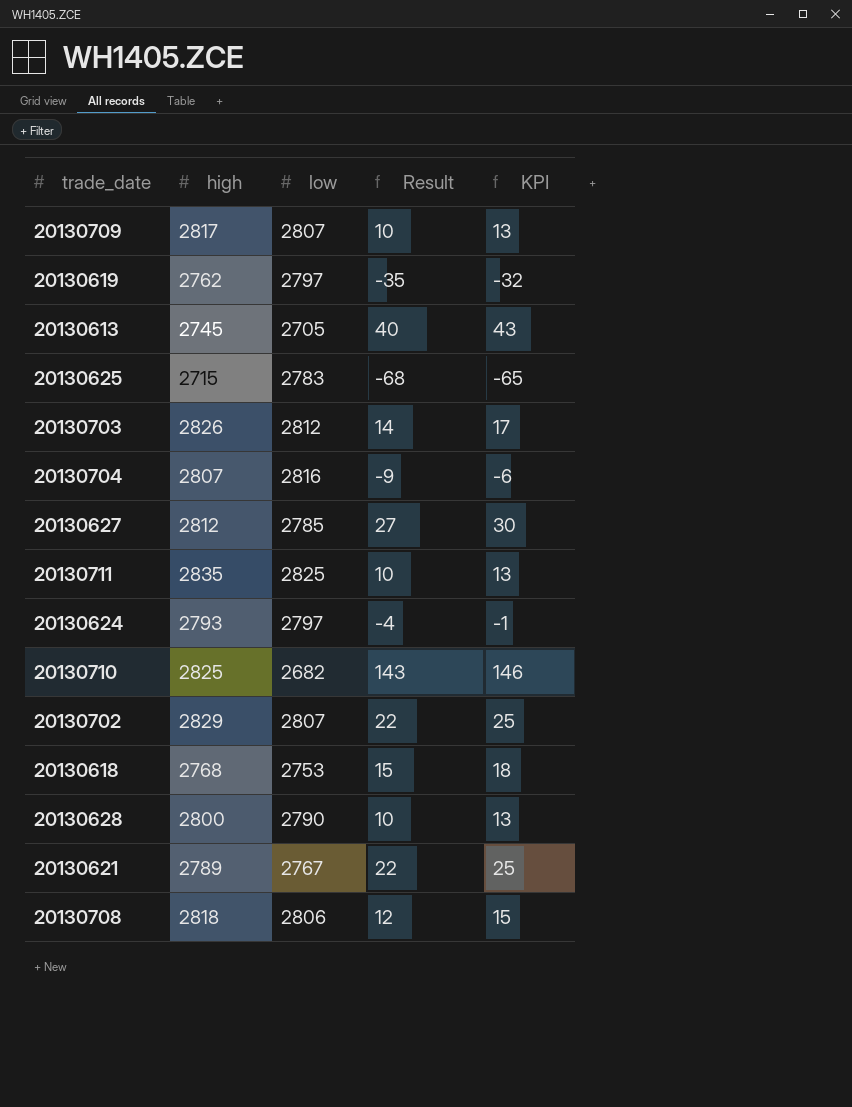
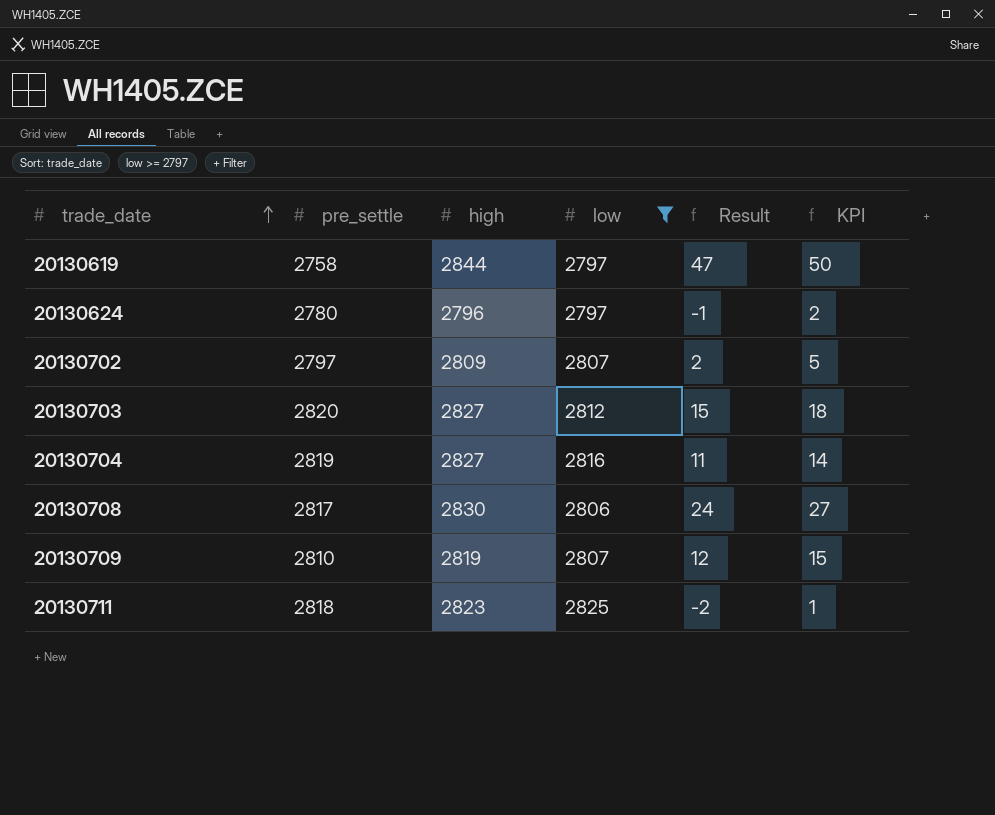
filter: none -> low >= 2797
row order: none -> trade_date ascending
column pre_settle | position: none -> 2
20130619 | high: 2762 -> 2844
20130619 | Result: -35 -> 47
20130619 | KPI: -32 -> 50
20130624 | high: 2793 -> 2796
20130624 | Result: -4 -> -1
20130624 | KPI: -1 -> 2
20130702 | high: 2829 -> 2809
20130702 | Result: 22 -> 2
20130702 | KPI: 25 -> 5
20130703 | high: 2826 -> 2827
20130703 | Result: 14 -> 15
20130703 | KPI: 17 -> 18
20130704 | high: 2807 -> 2827
20130704 | Result: -9 -> 11
20130704 | KPI: -6 -> 14
20130708 | high: 2818 -> 2830
20130708 | Result: 12 -> 24
20130708 | KPI: 15 -> 27
20130709 | high: 2817 -> 2819
20130709 | Result: 10 -> 12
20130709 | KPI: 13 -> 15
20130711 | high: 2835 -> 2823
20130711 | Result: 10 -> -2
20130711 | KPI: 13 -> 1

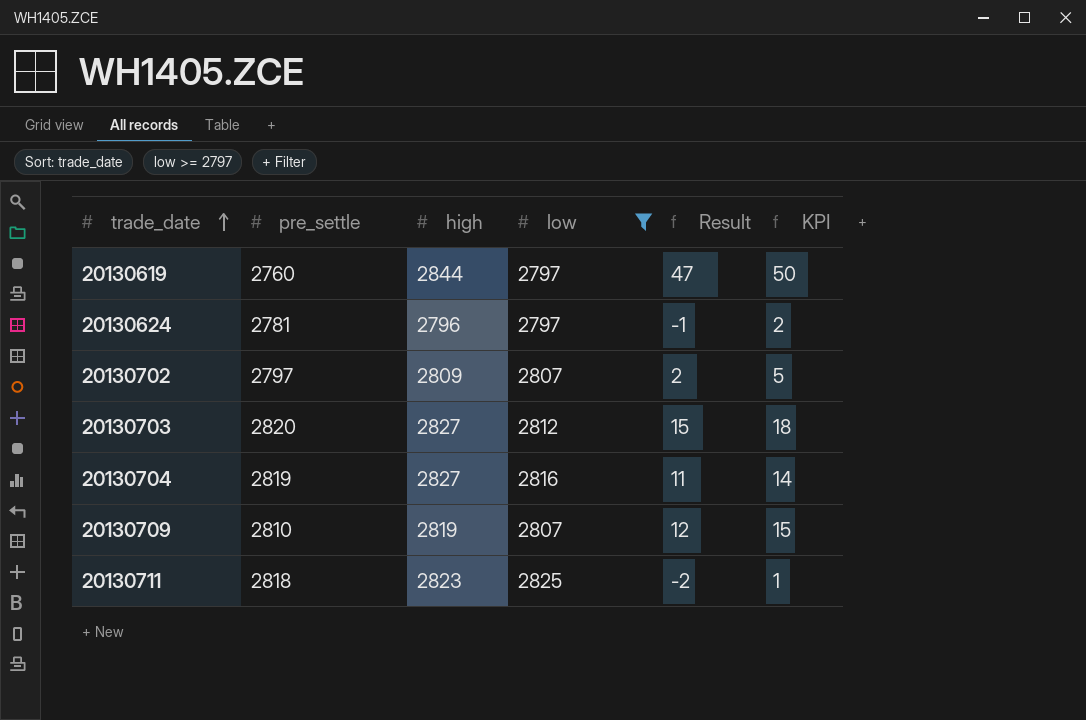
row 20130708: 2817 | 2830 | 2806 | 24 | 27 -> none
20130619 | pre_settle: 2758 -> 2760
20130624 | pre_settle: 2780 -> 2781

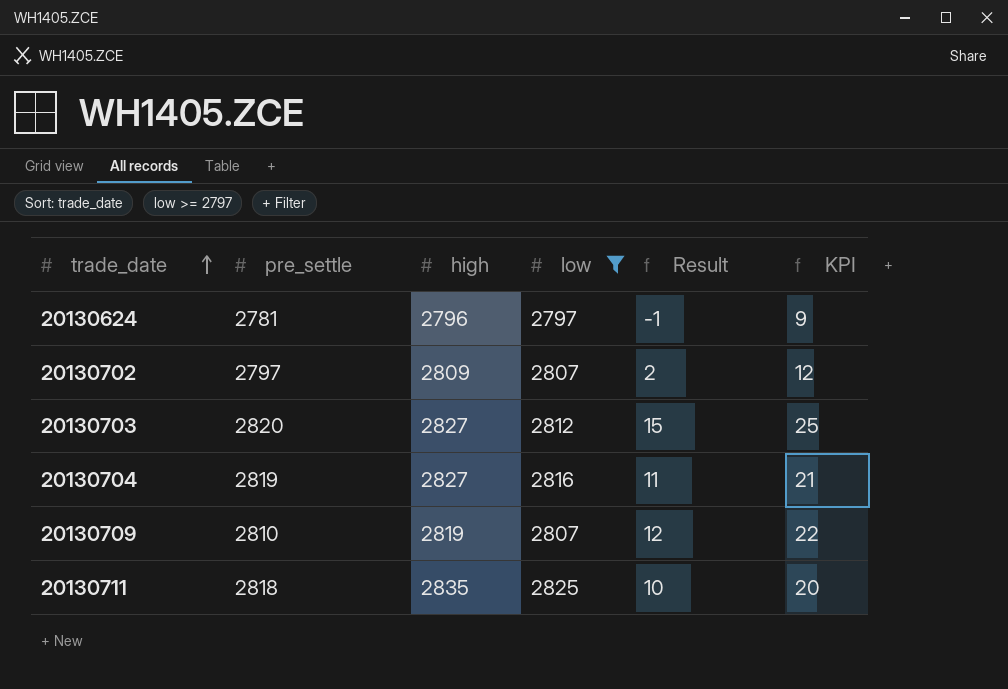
column KPI | formula: [Result] + 3 -> [Result] + 10
row 20130619: 2760 | 2844 | 2797 | 47 | 50 -> none
20130711 | high: 2823 -> 2835
20130711 | Result: -2 -> 10

